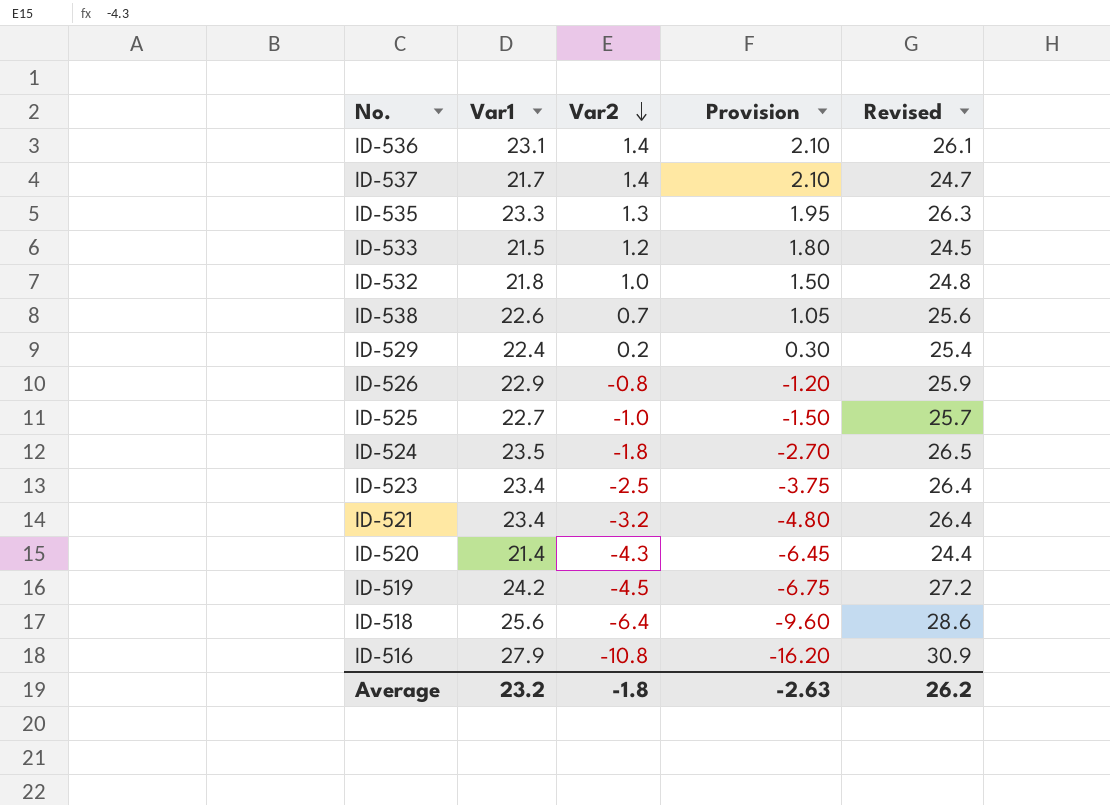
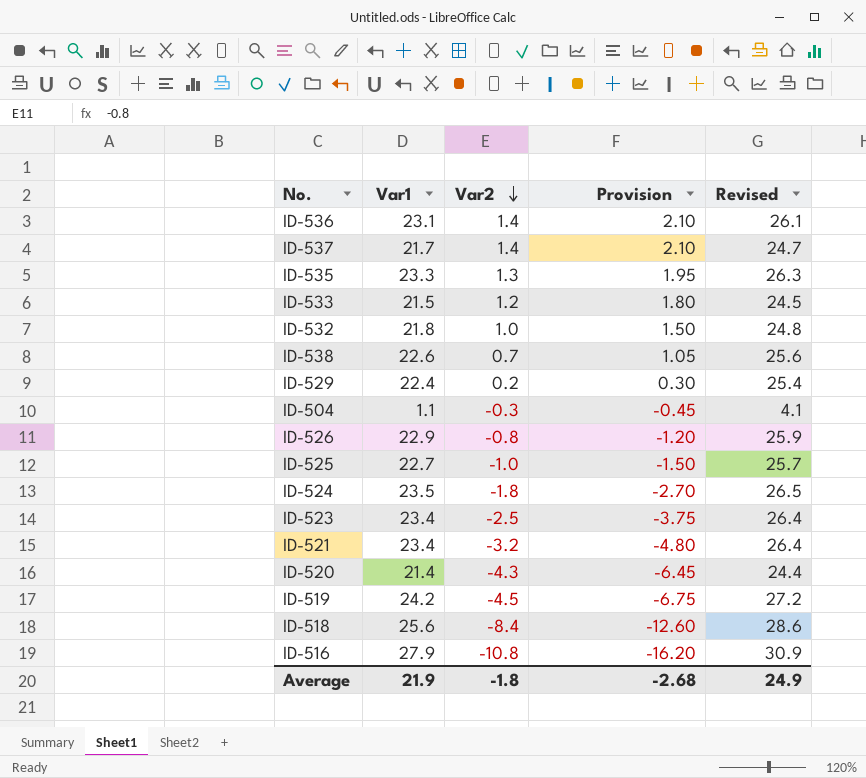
row ID-504: none -> 1.1 | -0.3 | -0.45 | 4.1
ID-518 | Var2: -6.4 -> -8.4
ID-518 | Provision: -9.60 -> -12.60
Average | Var1: 23.2 -> 21.9
Average | Provision: -2.63 -> -2.68
Average | Revised: 26.2 -> 24.9

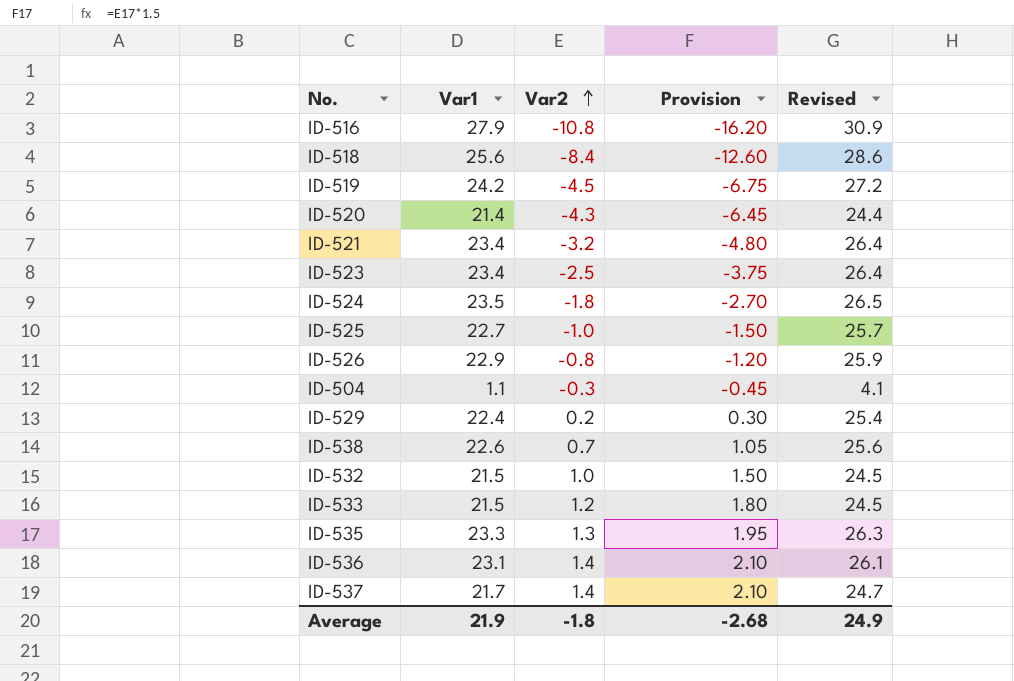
row order: Var2 descending -> Var2 ascending
ID-532 | Var1: 21.8 -> 21.5
ID-532 | Revised: 24.8 -> 24.5

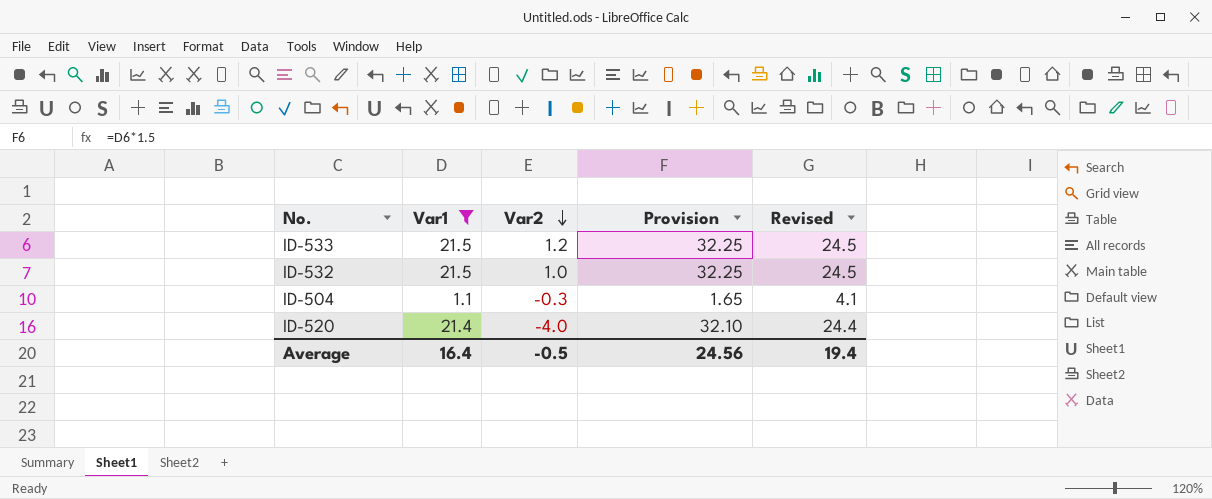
filter: none -> Var1 <= 21.5
row order: Var2 ascending -> Var2 descending
column Provision | formula: [Var2] * 1.5 -> [Var1] * 1.5
ID-520 | Var2: -4.3 -> -4.0
Average | Var1: 21.9 -> 16.4
Average | Var2: -1.8 -> -0.5
Average | Provision: -2.68 -> 24.56
Average | Revised: 24.9 -> 19.4

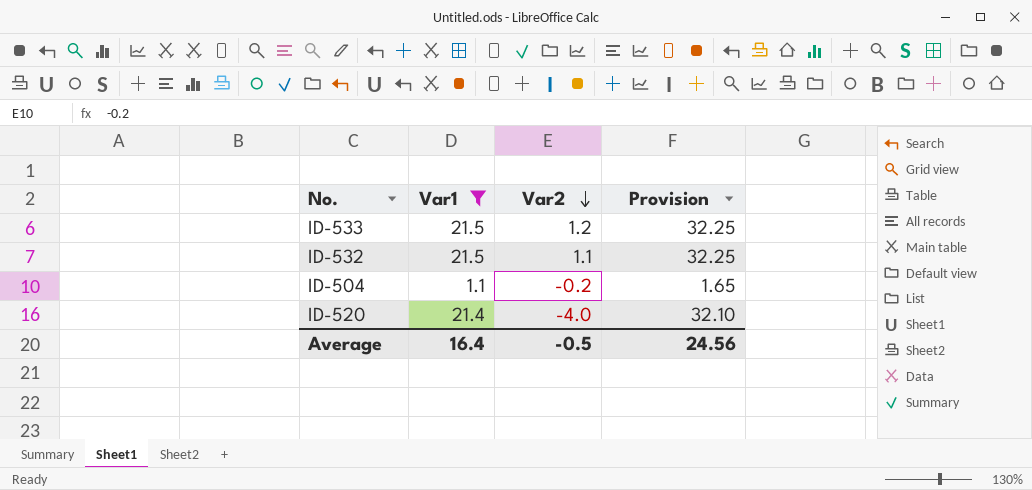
column Revised | formula: [Var1] + 3 -> none
ID-532 | Var2: 1.0 -> 1.1
ID-504 | Var2: -0.3 -> -0.2

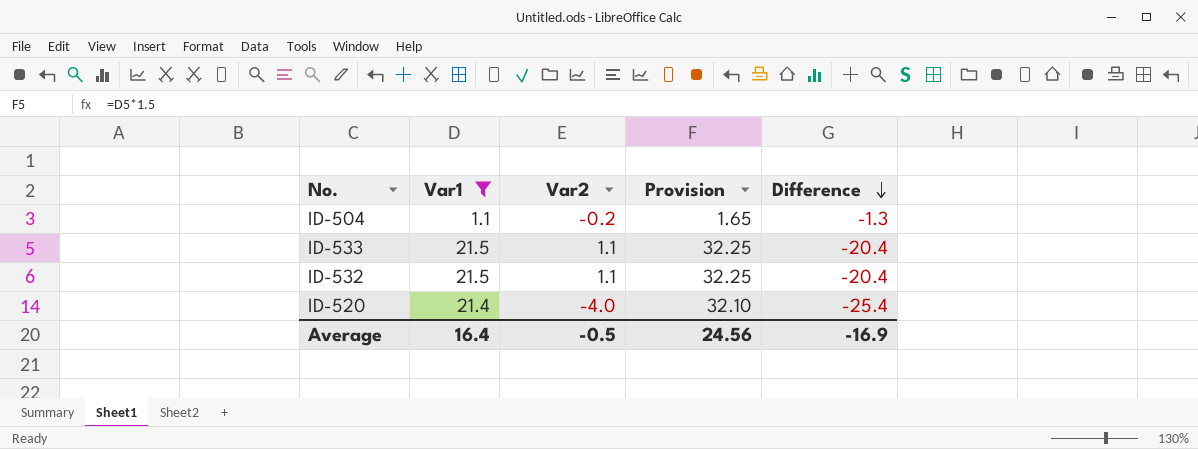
row order: Var2 descending -> Difference descending
column Difference | formula: none -> [Var2] - [Var1]
ID-533 | Var2: 1.2 -> 1.1

